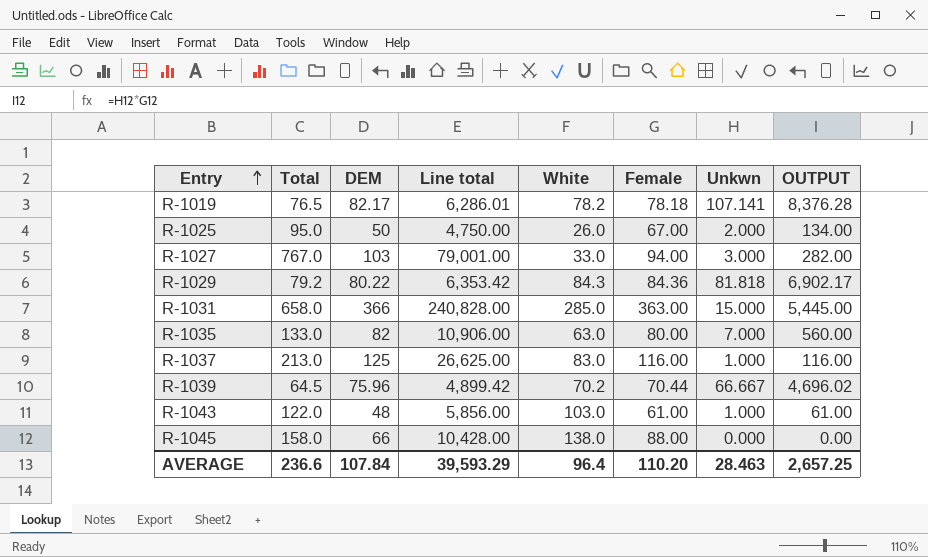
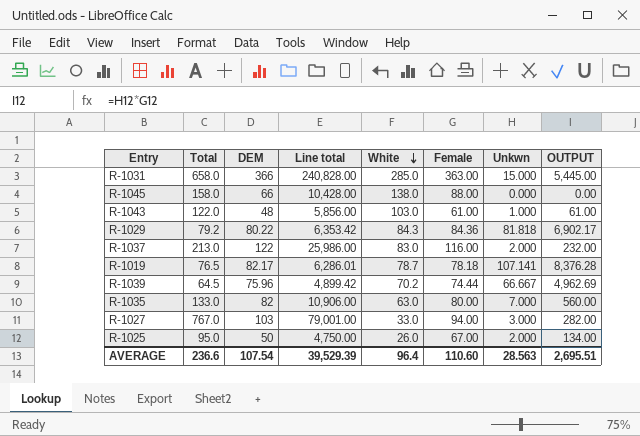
row order: Entry ascending -> White descending
R-1037 | DEM: 125 -> 122
R-1037 | Line total: 26,625.00 -> 25,986.00
R-1037 | Unkwn: 1.000 -> 2.000
R-1037 | OUTPUT: 116.00 -> 232.00
R-1019 | White: 78.2 -> 78.7
R-1039 | Female: 70.44 -> 74.44
R-1039 | OUTPUT: 4,696.02 -> 4,962.69
AVERAGE | DEM: 107.84 -> 107.54
AVERAGE | Line total: 39,593.29 -> 39,529.39
AVERAGE | Female: 110.20 -> 110.60
AVERAGE | Unkwn: 28.463 -> 28.563
AVERAGE | OUTPUT: 2,657.25 -> 2,695.51

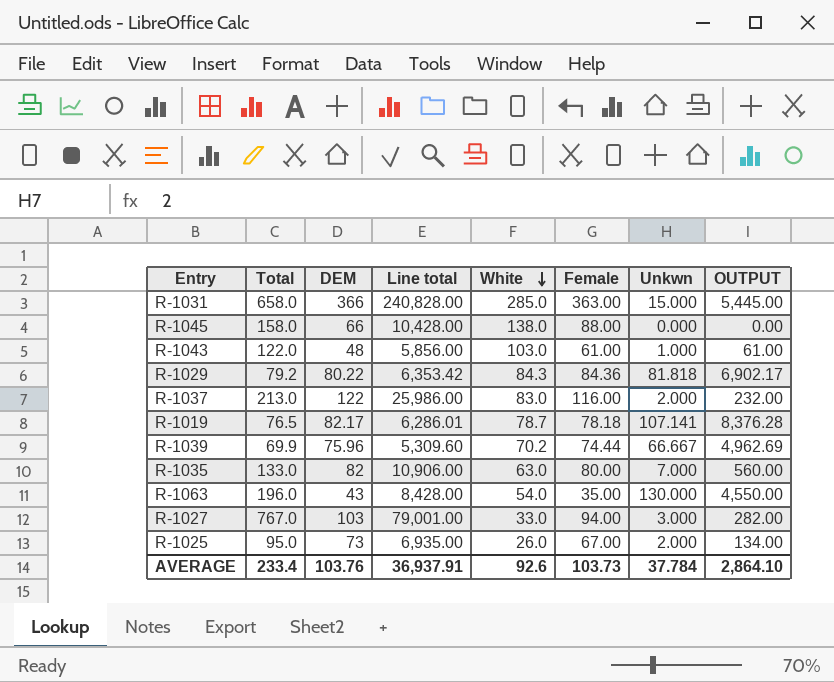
R-1039 | Total: 64.5 -> 69.9
R-1039 | Line total: 4,899.42 -> 5,309.60
row R-1063: none -> 196.0 | 43 | 8,428.00 | 54.0 | 35.00 | 130.000 | 4,550.00
R-1025 | DEM: 50 -> 73
R-1025 | Line total: 4,750.00 -> 6,935.00
AVERAGE | Total: 236.6 -> 233.4
AVERAGE | DEM: 107.54 -> 103.76
AVERAGE | Line total: 39,529.39 -> 36,937.91
AVERAGE | White: 96.4 -> 92.6
AVERAGE | Female: 110.60 -> 103.73
AVERAGE | Unkwn: 28.563 -> 37.784
AVERAGE | OUTPUT: 2,695.51 -> 2,864.10

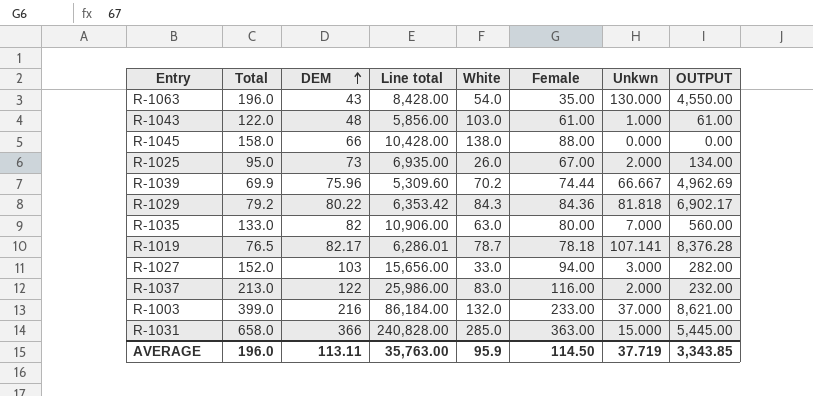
row order: White descending -> DEM ascending
R-1027 | Total: 767.0 -> 152.0
R-1027 | Line total: 79,001.00 -> 15,656.00
row R-1003: none -> 399.0 | 216 | 86,184.00 | 132.0 | 233.00 | 37.000 | 8,621.00
AVERAGE | Total: 233.4 -> 196.0
AVERAGE | DEM: 103.76 -> 113.11
AVERAGE | Line total: 36,937.91 -> 35,763.00
AVERAGE | White: 92.6 -> 95.9
AVERAGE | Female: 103.73 -> 114.50
AVERAGE | Unkwn: 37.784 -> 37.719
AVERAGE | OUTPUT: 2,864.10 -> 3,343.85

